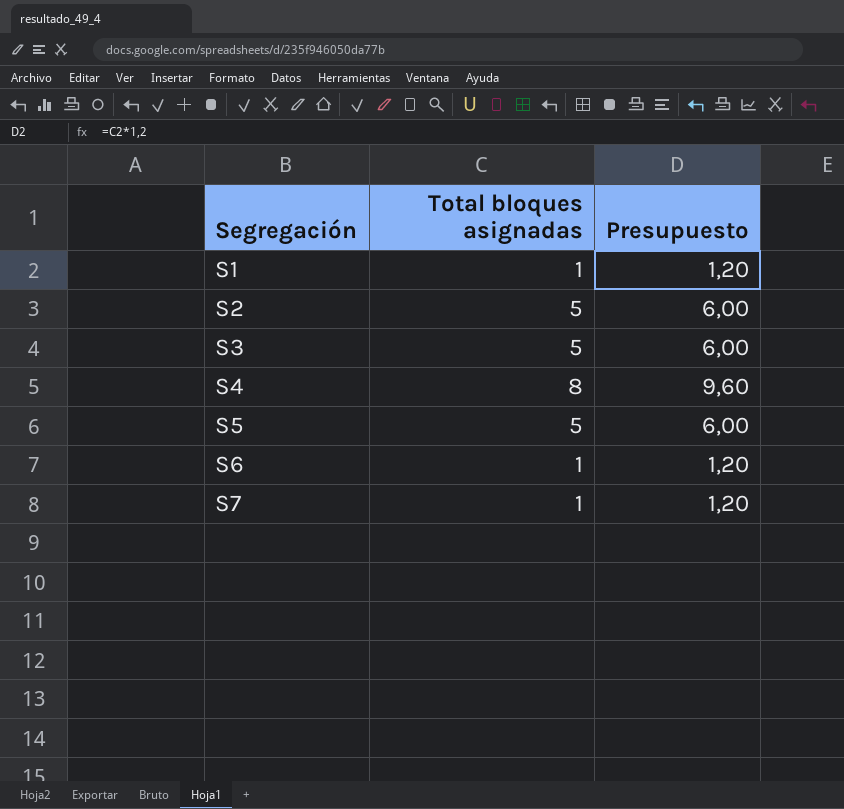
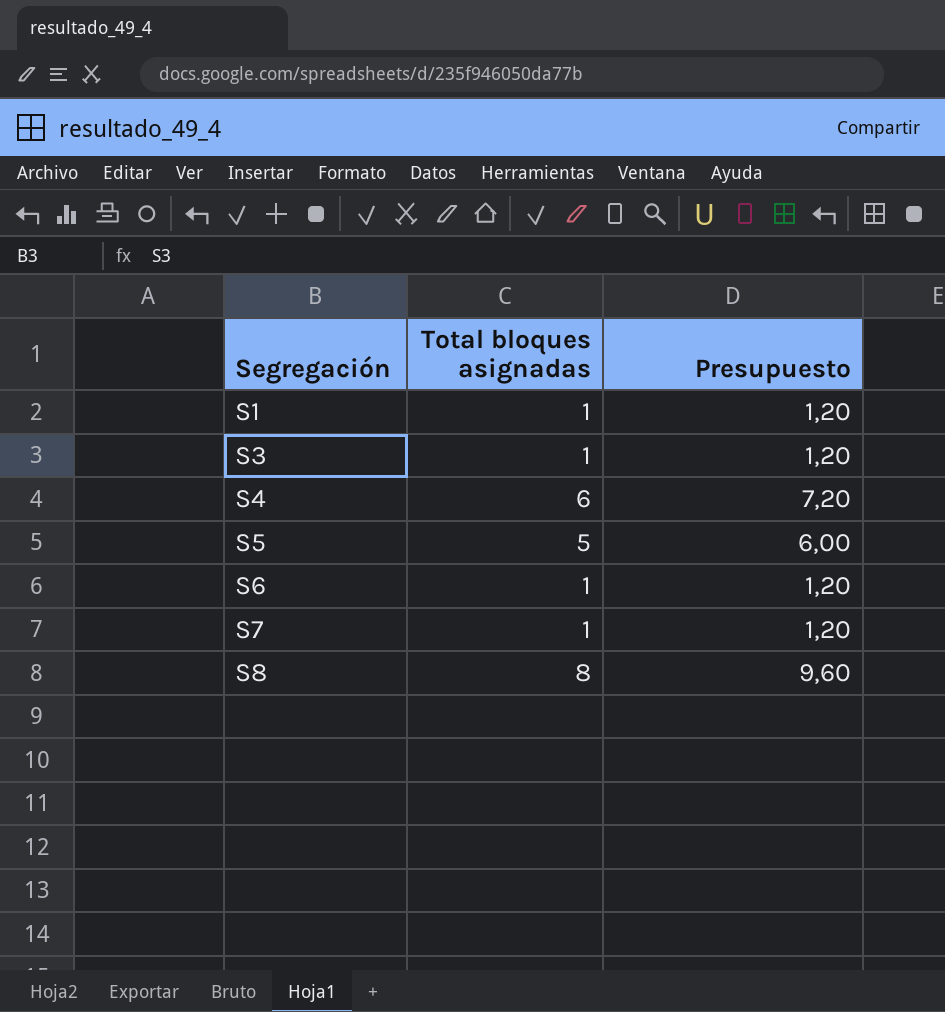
row S2: 5 | 6,00 -> none
S3 | Total bloques asignadas: 5 -> 1
S3 | Presupuesto: 6,00 -> 1,20
S4 | Total bloques asignadas: 8 -> 6
S4 | Presupuesto: 9,60 -> 7,20
row S8: none -> 8 | 9,60

